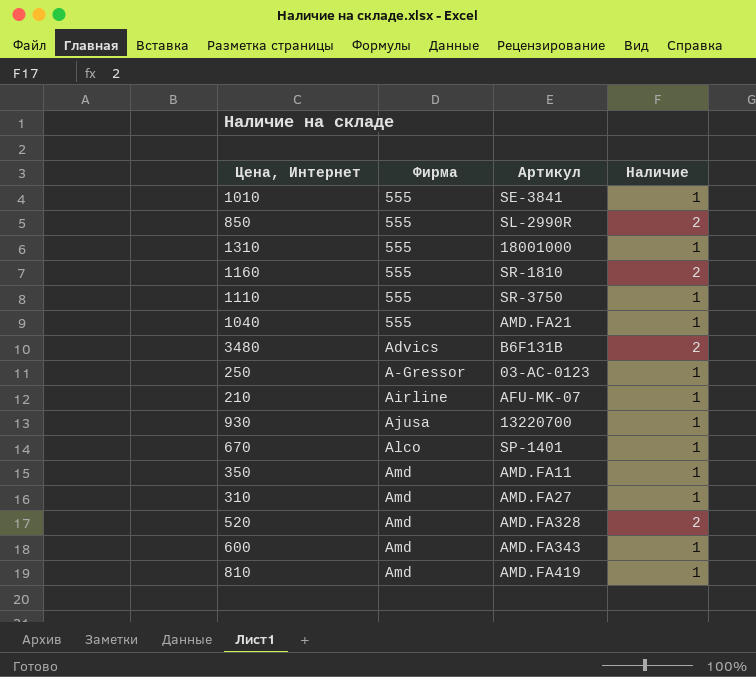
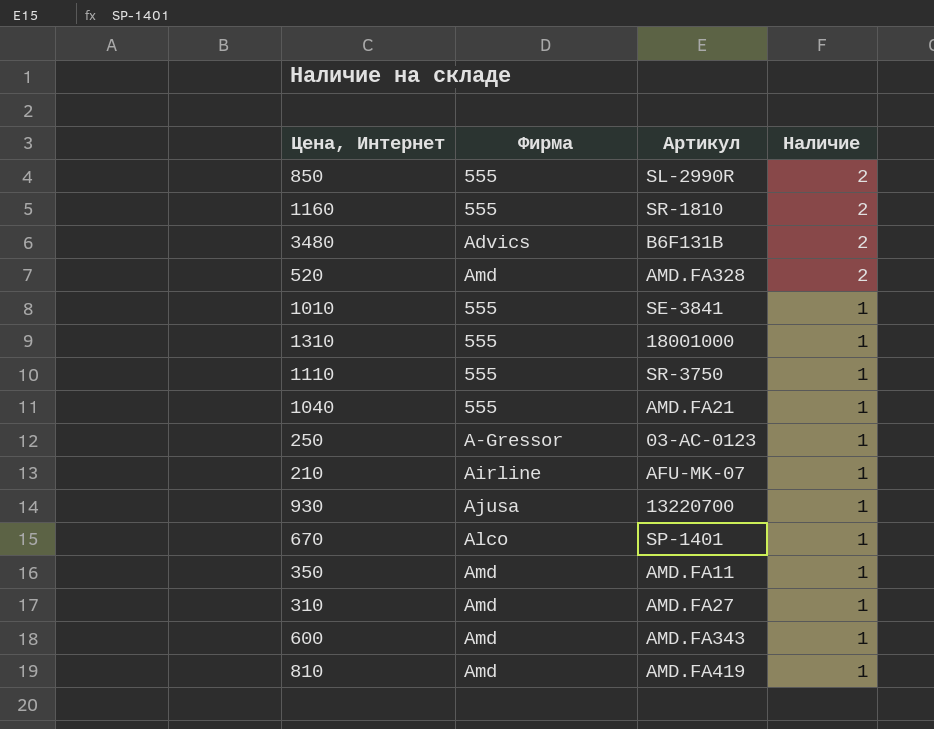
row order: none -> Наличие descending

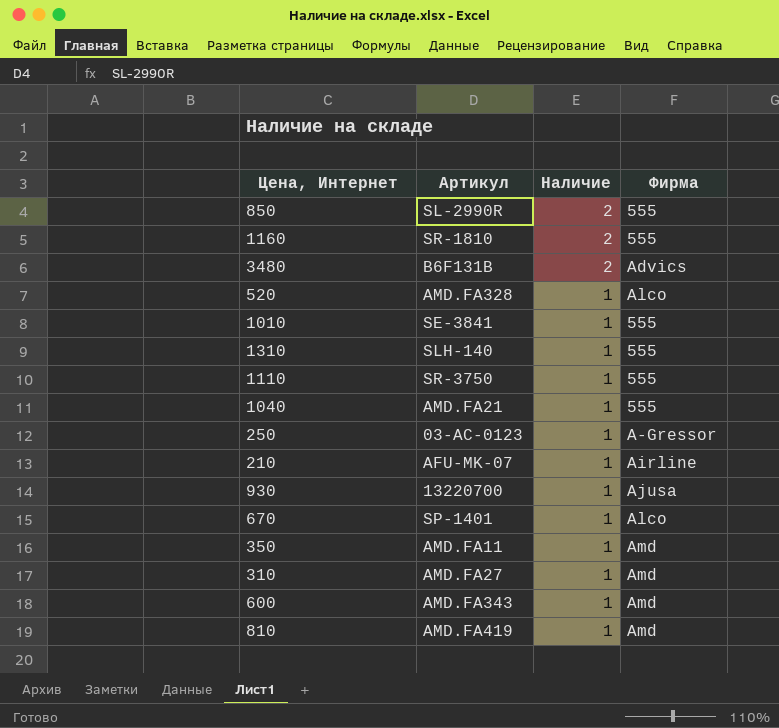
column Фирма | position: 2 -> 4
520 | Наличие: 2 -> 1
520 | Фирма: Amd -> Alco
1310 | Артикул: 18001000 -> SLH-140

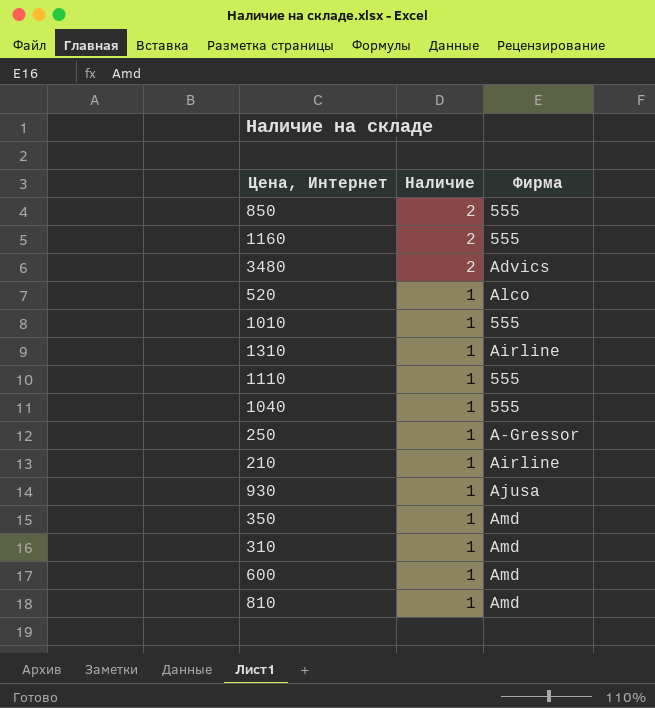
column Артикул | position: 2 -> none
row 670: SP-1401 | 1 | Alco -> none
1310 | Фирма: 555 -> Airline

